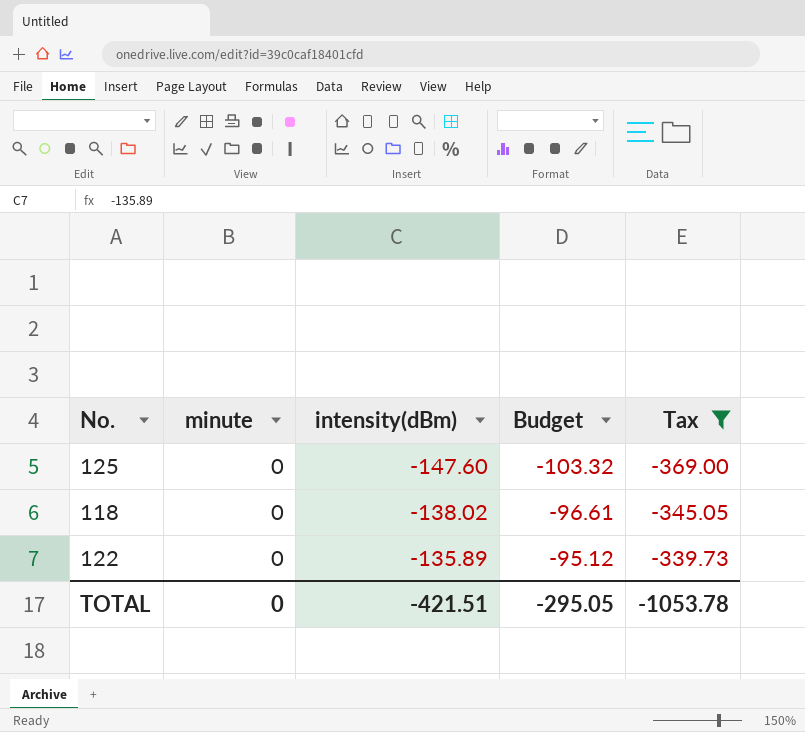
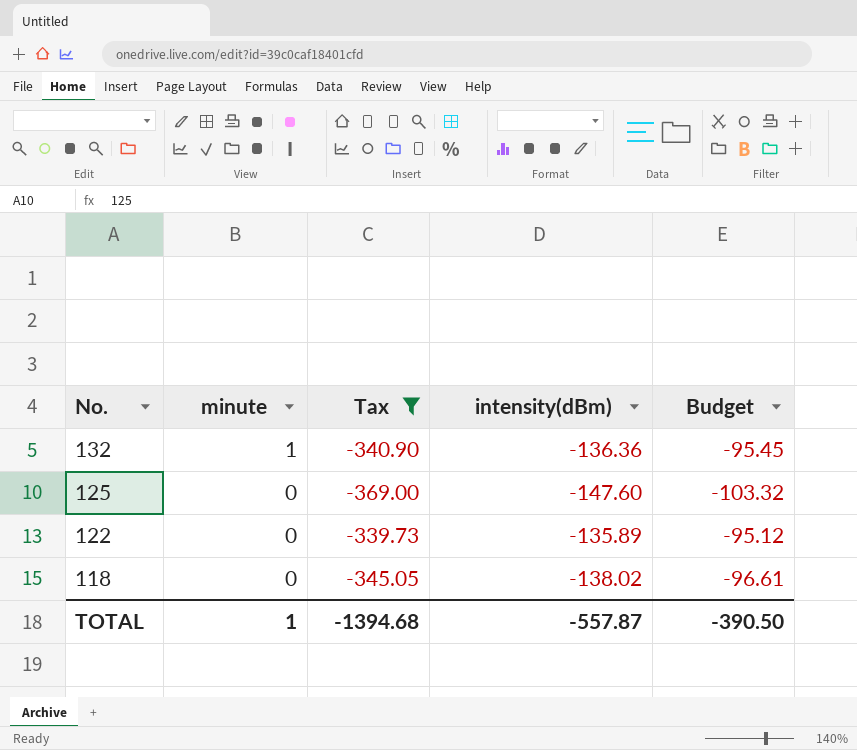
row order: intensity(dBm) ascending -> No. descending
column Tax | position: 5 -> 3
row 132: none -> 1 | -340.90 | -136.36 | -95.45
TOTAL | minute: 0 -> 1
TOTAL | Tax: -1053.78 -> -1394.68
TOTAL | intensity(dBm): -421.51 -> -557.87
TOTAL | Budget: -295.05 -> -390.50

